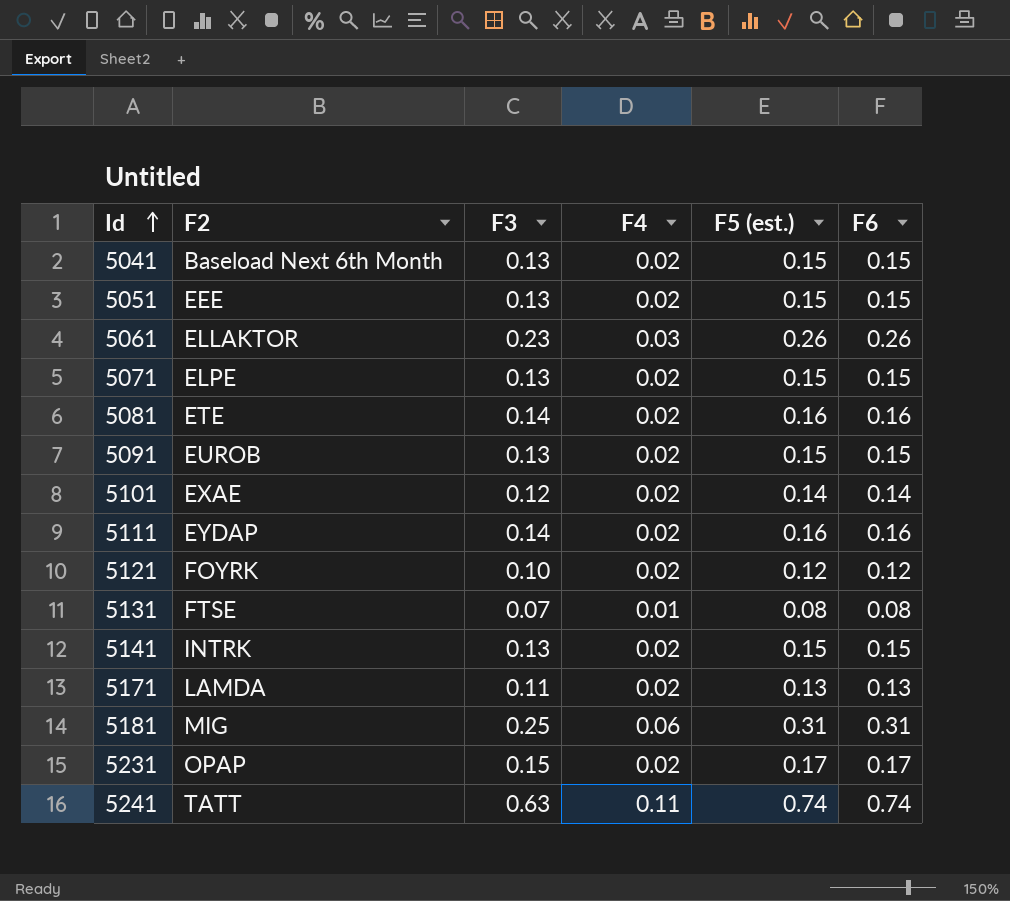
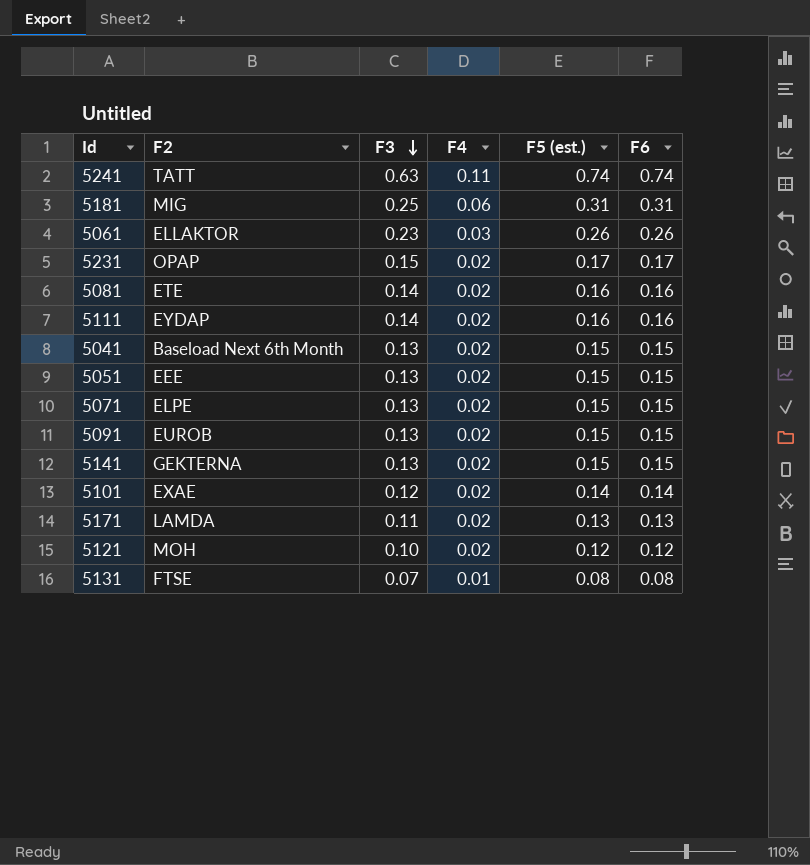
row order: Id ascending -> F3 descending
5141 | F2: INTRK -> GEKTERNA
5121 | F2: FOYRK -> MOH

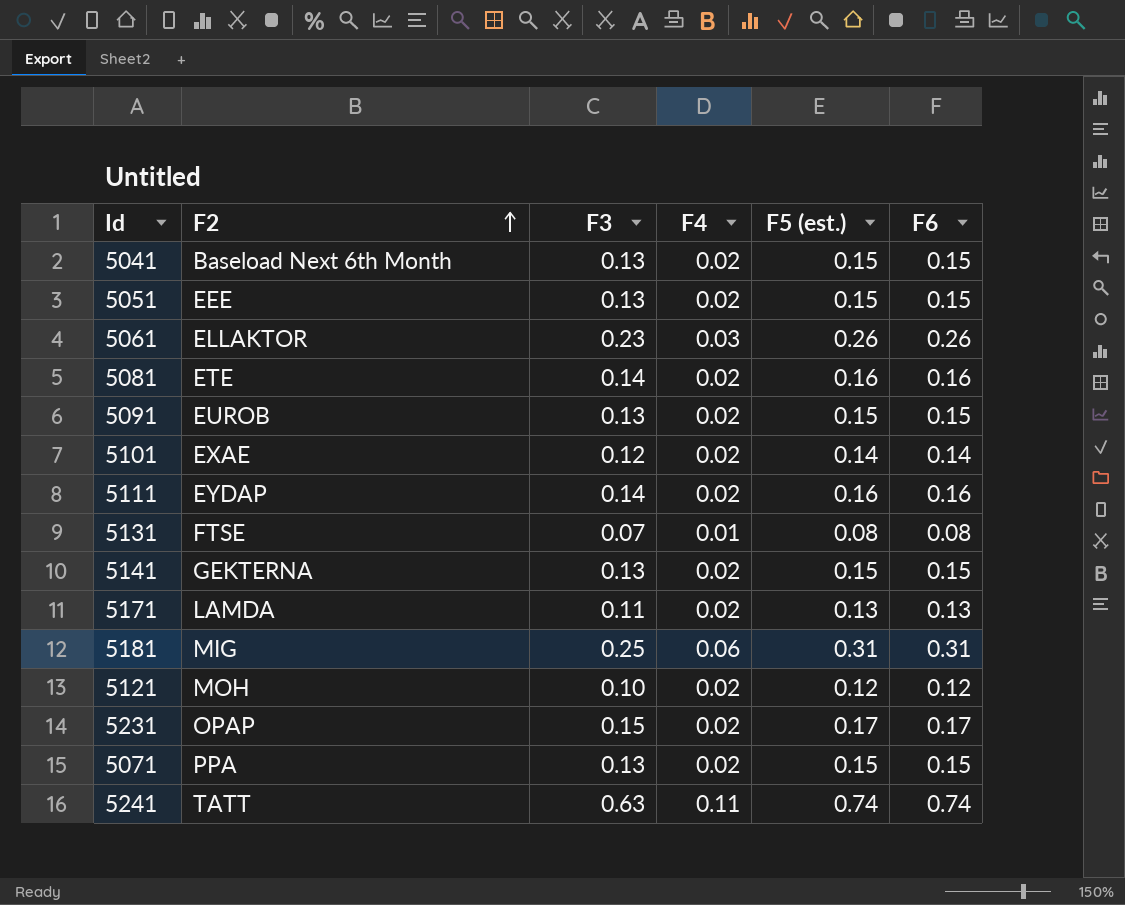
row order: F3 descending -> F2 ascending
5071 | F2: ELPE -> PPA

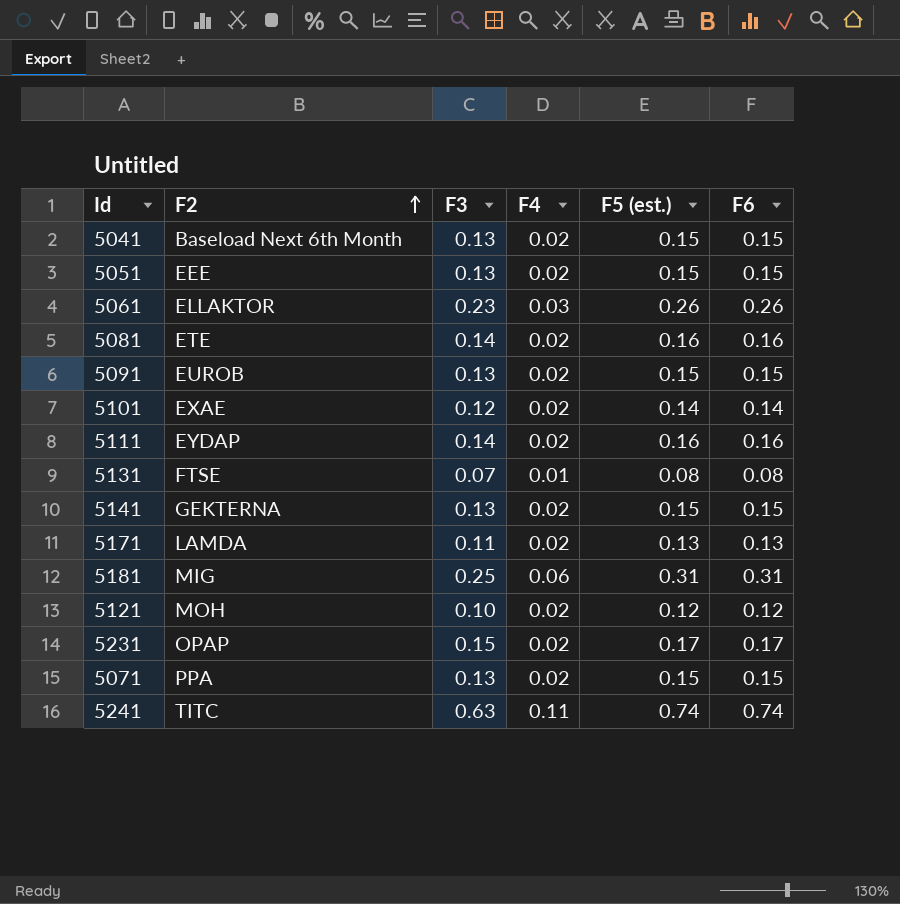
5241 | F2: TATT -> TITC

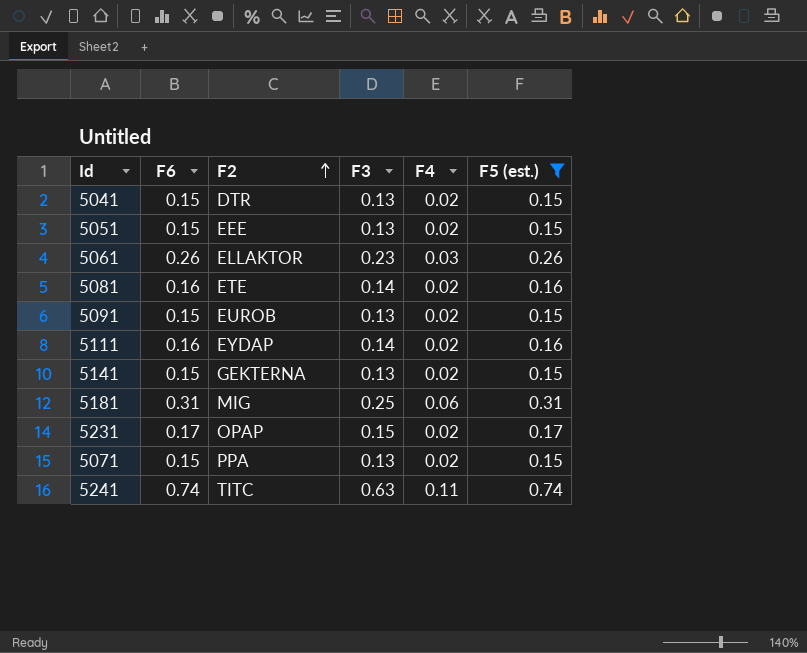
filter: none -> F5 (est.) >= 0.15
column F6 | position: 6 -> 2
5041 | F2: Baseload Next 6th Month -> DTR

